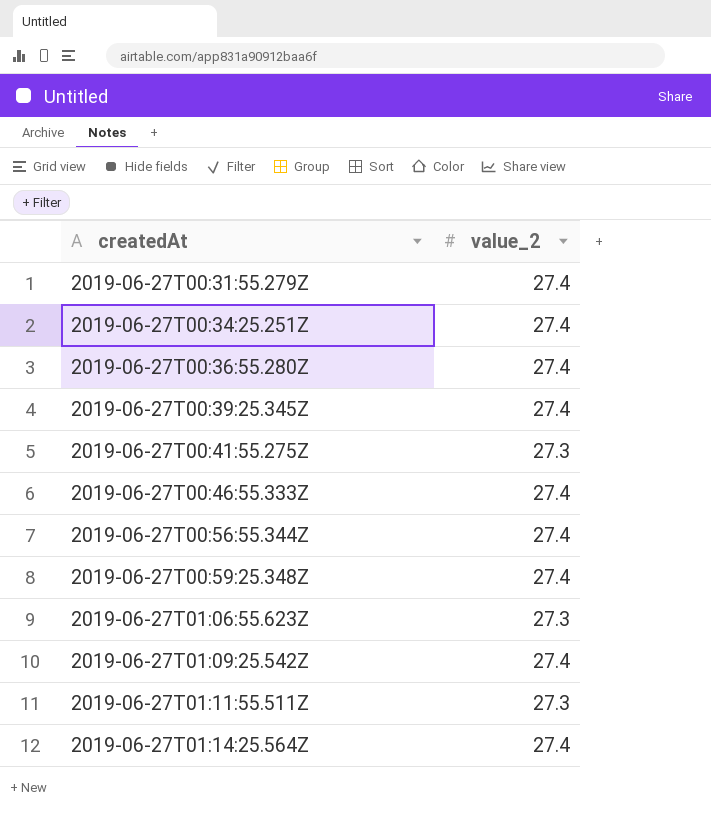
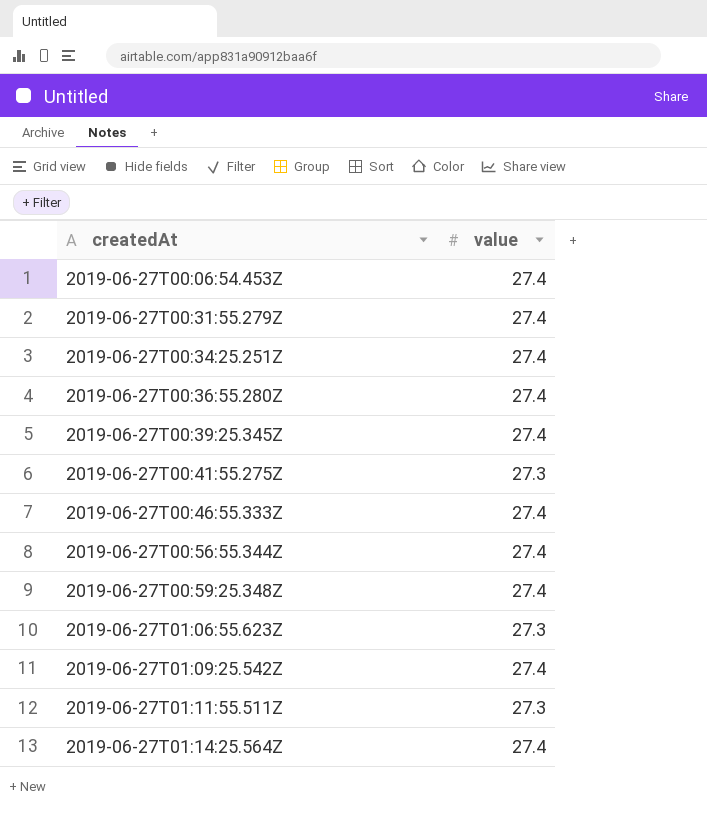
column name: value_2 -> value
row 2019-06-27T00:06:54.453Z: none -> 27.4

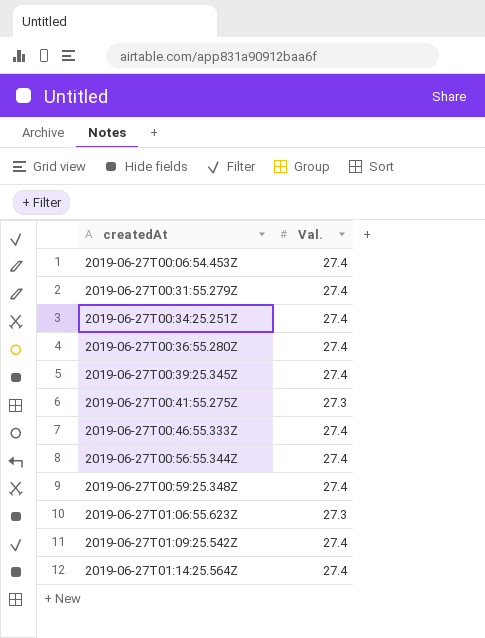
column name: value -> Val.
row 2019-06-27T01:11:55.511Z: 27.3 -> none

